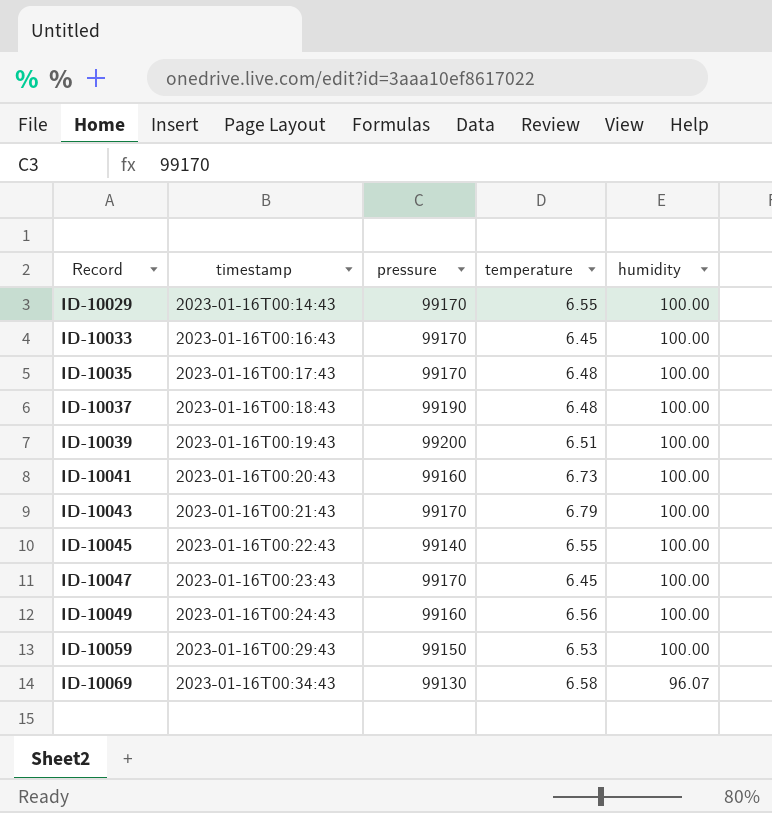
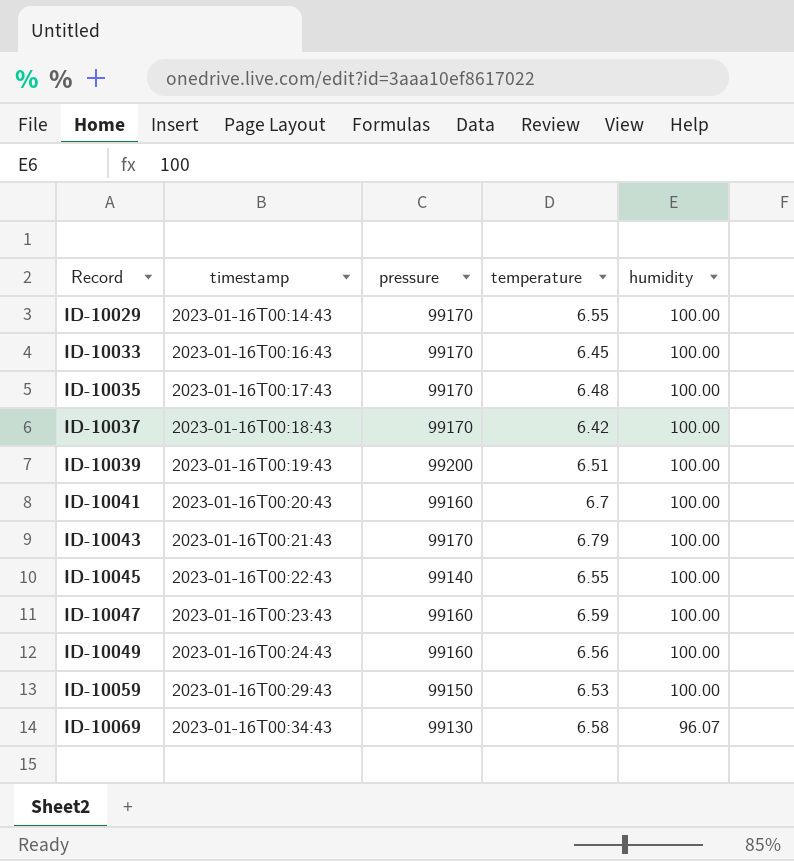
ID-10037 | pressure: 99190 -> 99170
ID-10037 | temperature: 6.48 -> 6.42
ID-10041 | temperature: 6.73 -> 6.7
ID-10047 | pressure: 99170 -> 99160
ID-10047 | temperature: 6.45 -> 6.59

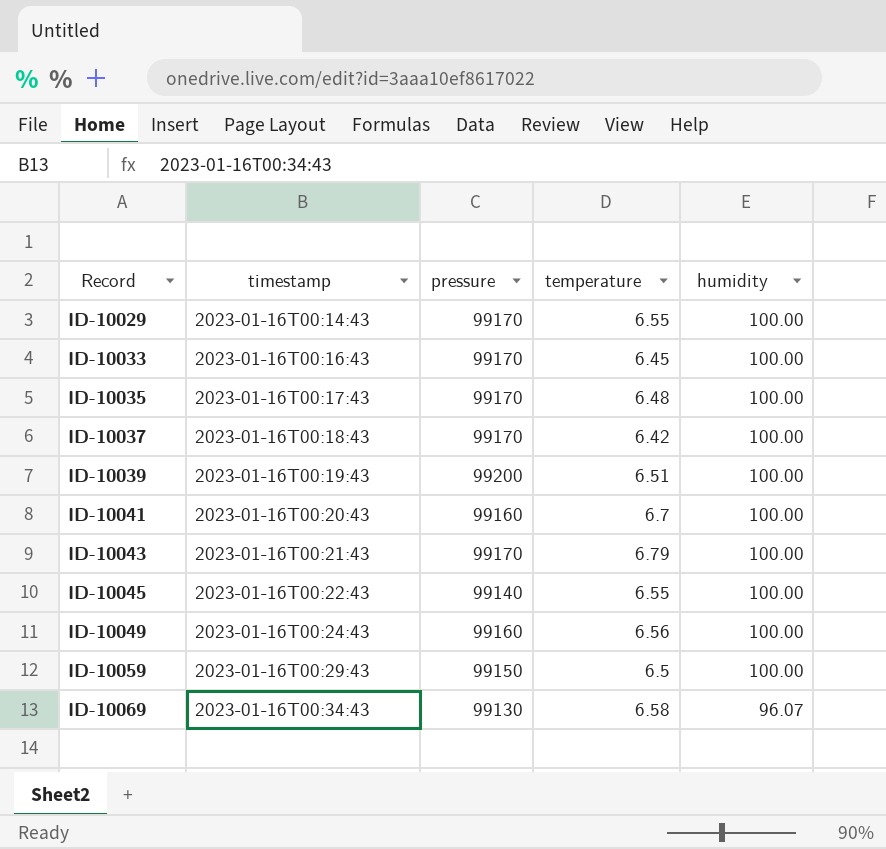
row ID-10047: 2023-01-16T00:23:43 | 99160 | 6.59 | 100.00 -> none
ID-10059 | temperature: 6.53 -> 6.5

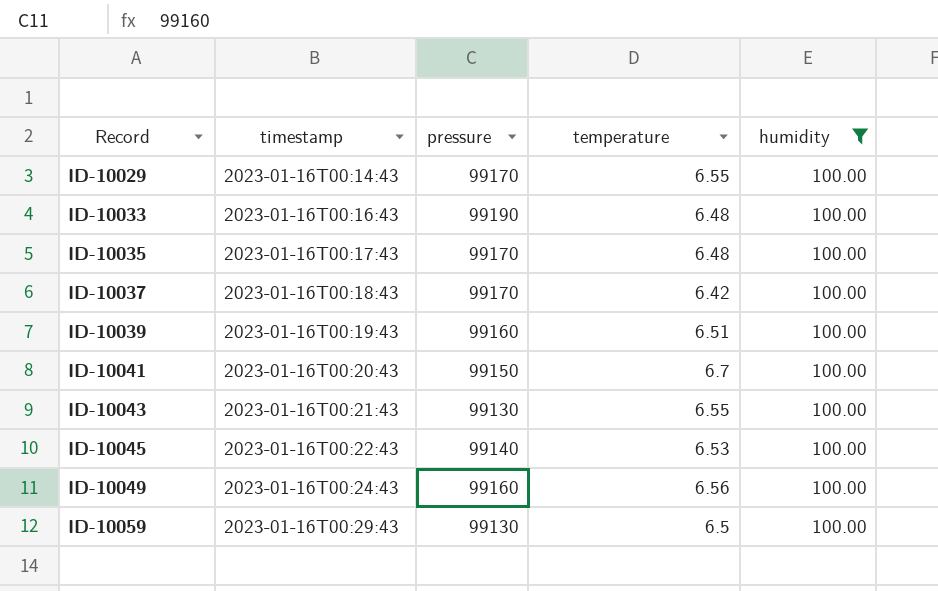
filter: none -> humidity = 100.00
ID-10033 | pressure: 99170 -> 99190
ID-10033 | temperature: 6.45 -> 6.48
ID-10039 | pressure: 99200 -> 99160
ID-10041 | pressure: 99160 -> 99150
ID-10043 | pressure: 99170 -> 99130
ID-10043 | temperature: 6.79 -> 6.55
ID-10045 | temperature: 6.55 -> 6.53
ID-10059 | pressure: 99150 -> 99130

